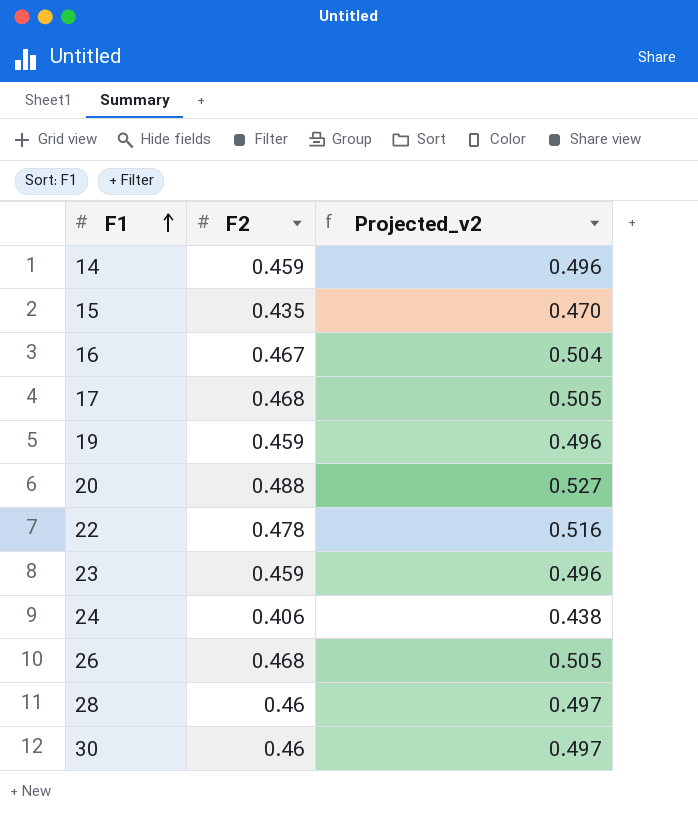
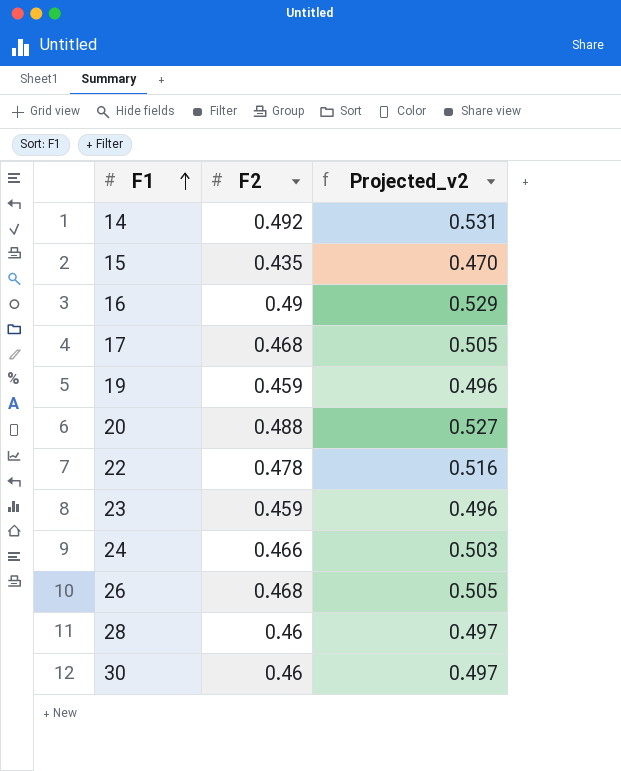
14 | F2: 0.459 -> 0.492
14 | Projected_v2: 0.496 -> 0.531
16 | F2: 0.467 -> 0.49
16 | Projected_v2: 0.504 -> 0.529
24 | F2: 0.406 -> 0.466
24 | Projected_v2: 0.438 -> 0.503

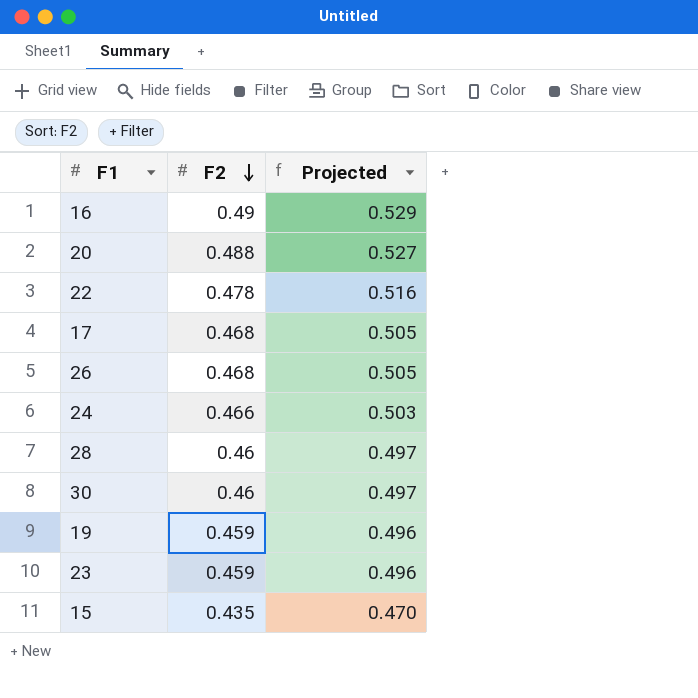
row order: F1 ascending -> F2 descending
column name: Projected_v2 -> Projected
row 14: 0.492 | 0.531 -> none

